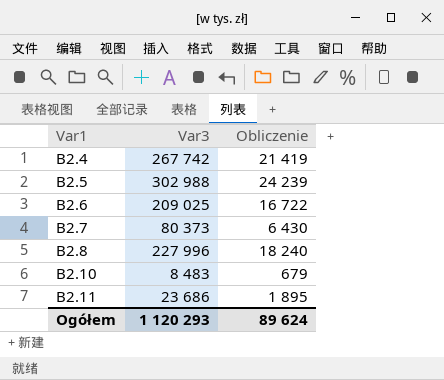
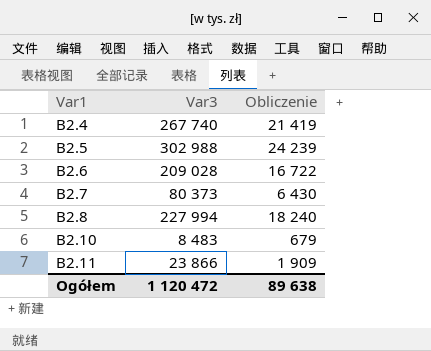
B2.4 | Var3: 267 742 -> 267 740
B2.6 | Var3: 209 025 -> 209 028
B2.8 | Var3: 227 996 -> 227 994
B2.11 | Var3: 23 686 -> 23 866
B2.11 | Obliczenie: 1 895 -> 1 909
Ogółem | Var3: 1 120 293 -> 1 120 472
Ogółem | Obliczenie: 89 624 -> 89 638

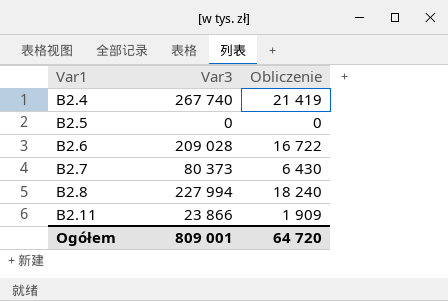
row B2.10: 8 483 | 679 -> none
B2.5 | Var3: 302 988 -> 0
B2.5 | Obliczenie: 24 239 -> 0
Ogółem | Var3: 1 120 472 -> 809 001
Ogółem | Obliczenie: 89 638 -> 64 720

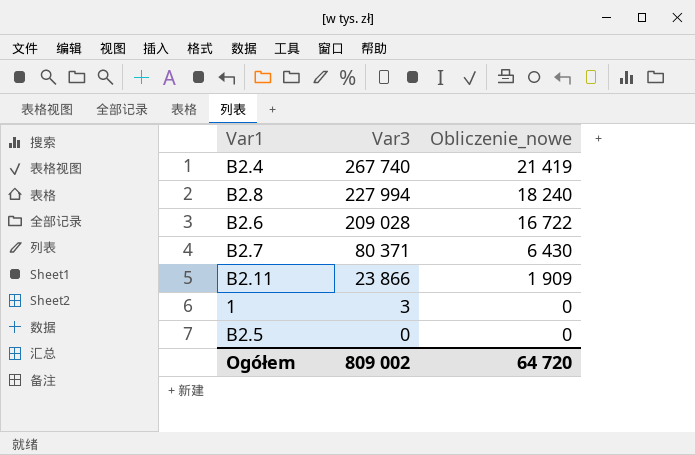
row order: Var1 ascending -> Var3 descending
column name: Obliczenie -> Obliczenie_nowe
B2.7 | Var3: 80 373 -> 80 371
row 1: none -> 3 | 0
Ogółem | Var3: 809 001 -> 809 002

